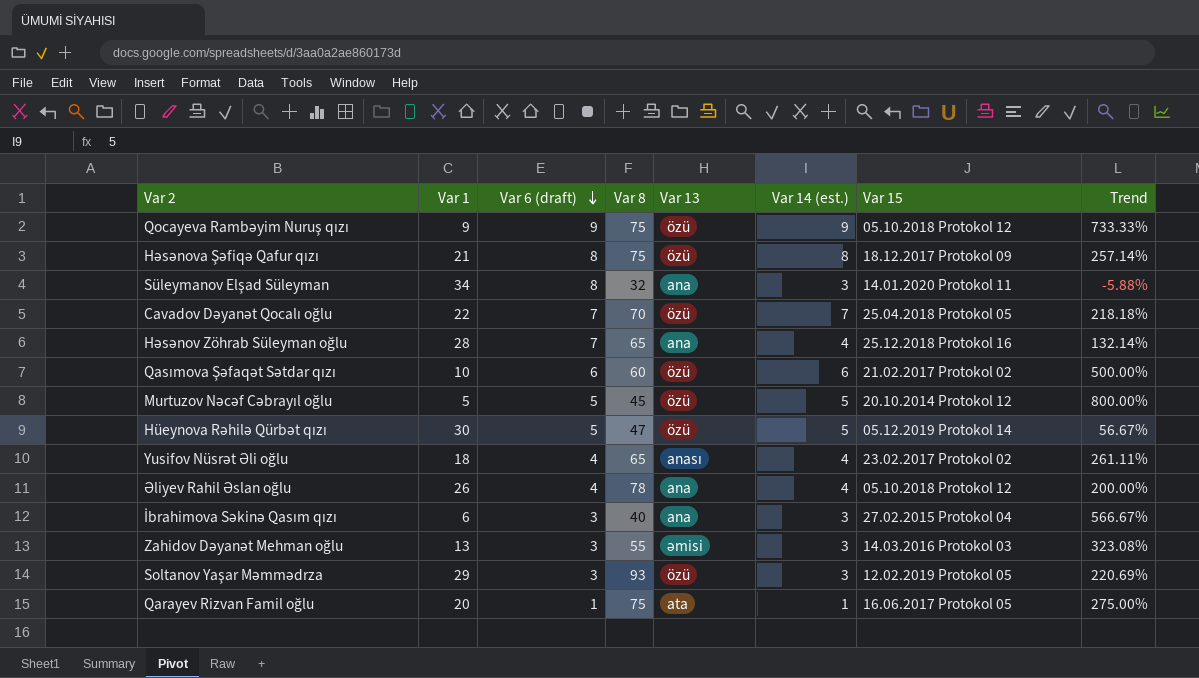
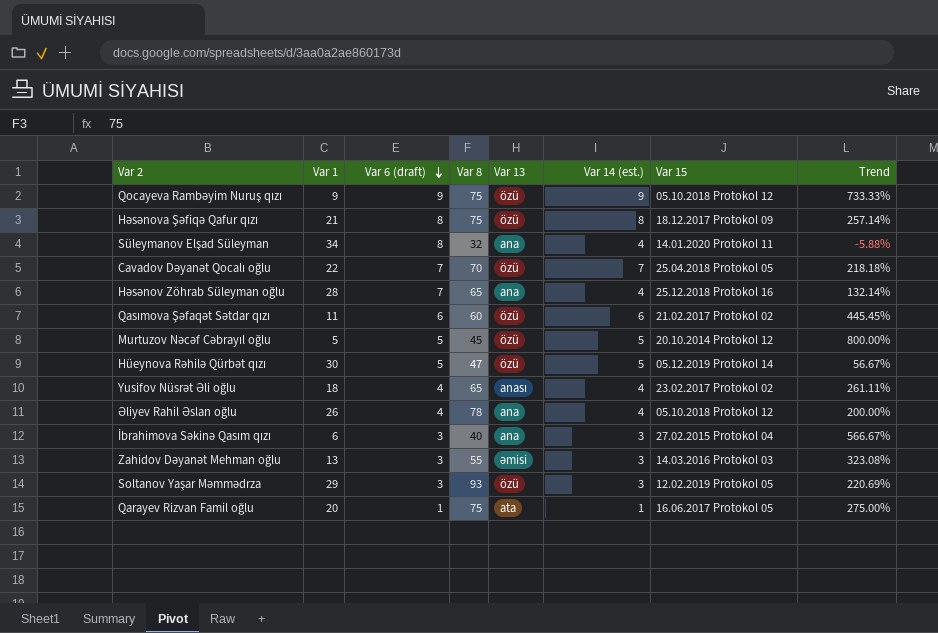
Süleymanov Elşad Süleyman | Var 14 (est.): 3 -> 4
Qasımova Şəfaqət Sətdar qızı | Var 1: 10 -> 11
Qasımova Şəfaqət Sətdar qızı | Trend: 500.00% -> 445.45%

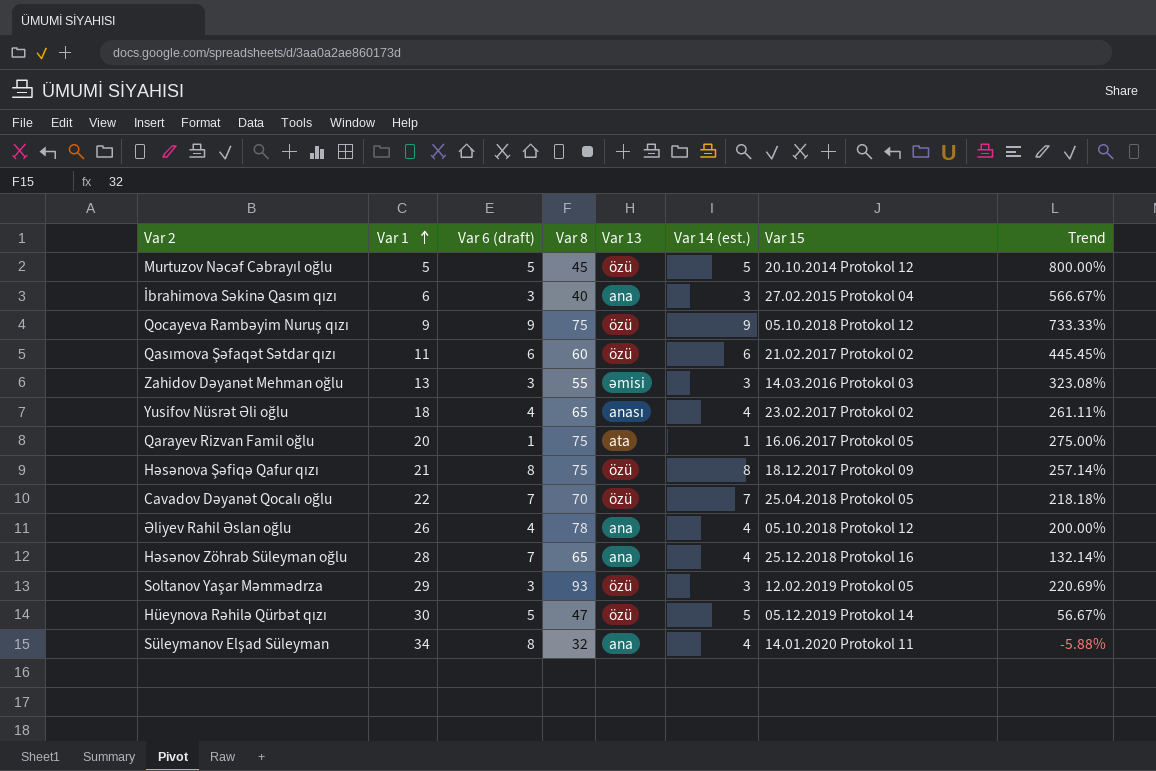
row order: Var 6 (draft) descending -> Var 1 ascending

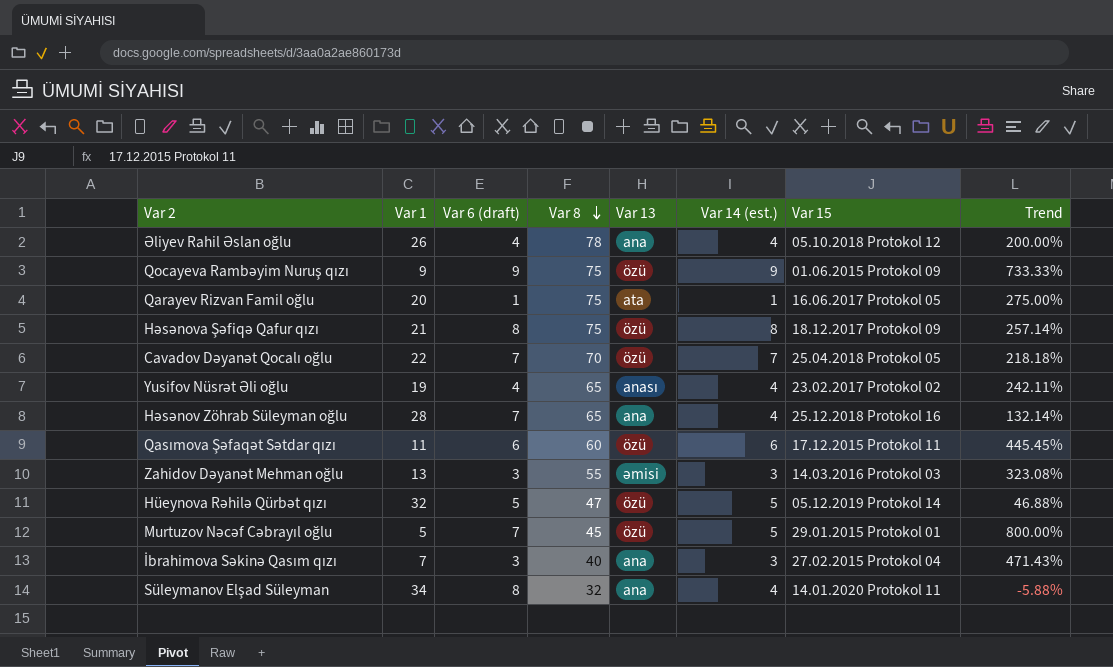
row order: Var 1 ascending -> Var 8 descending
row Soltanov Yaşar Məmmədrza: 29 | 3 | 93 | özü | 3 | 12.02.2019 Protokol 05 | 220.69% -> none
Qocayeva Rambəyim Nuruş qızı | Var 15: 05.10.2018 Protokol 12 -> 01.06.2015 Protokol 09
Yusifov Nüsrət Əli oğlu | Var 1: 18 -> 19
Yusifov Nüsrət Əli oğlu | Trend: 261.11% -> 242.11%
Qasımova Şəfaqət Sətdar qızı | Var 15: 21.02.2017 Protokol 02 -> 17.12.2015 Protokol 11
Hüeynova Rəhilə Qürbət qızı | Var 1: 30 -> 32
Hüeynova Rəhilə Qürbət qızı | Trend: 56.67% -> 46.88%
Murtuzov Nəcəf Cəbrayıl oğlu | Var 6 (draft): 5 -> 7
Murtuzov Nəcəf Cəbrayıl oğlu | Var 15: 20.10.2014 Protokol 12 -> 29.01.2015 Protokol 01
İbrahimova Səkinə Qasım qızı | Var 1: 6 -> 7
İbrahimova Səkinə Qasım qızı | Trend: 566.67% -> 471.43%

